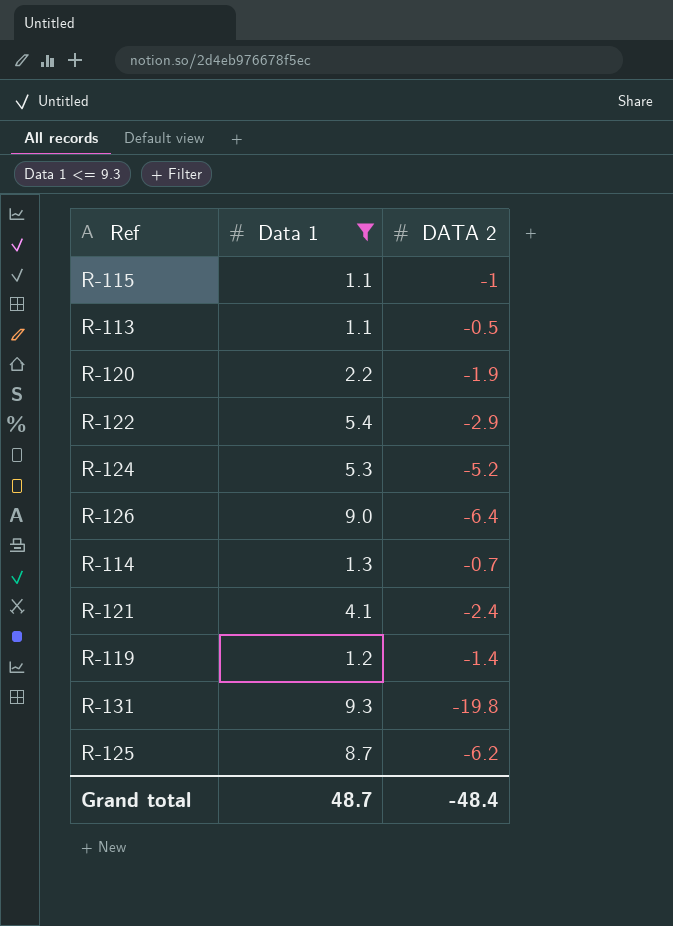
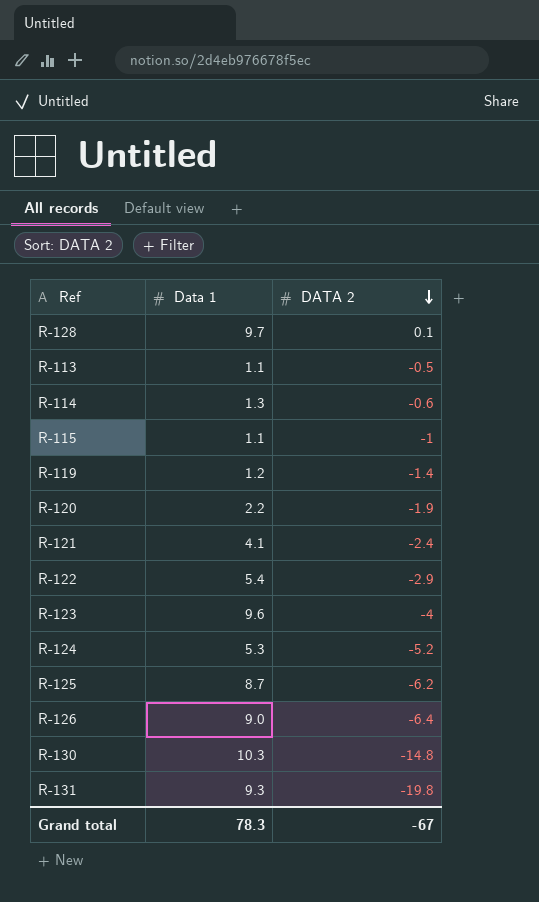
filter: Data 1 <= 9.3 -> none
row order: none -> DATA 2 descending
R-114 | DATA 2: -0.7 -> -0.6
Grand total | Data 1: 48.7 -> 78.3
Grand total | DATA 2: -48.4 -> -67

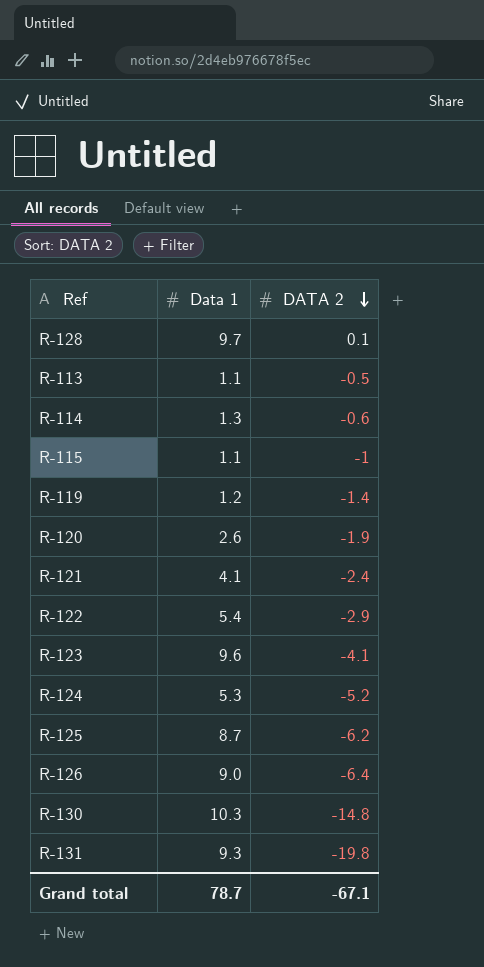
R-120 | Data 1: 2.2 -> 2.6
R-123 | DATA 2: -4 -> -4.1
Grand total | Data 1: 78.3 -> 78.7
Grand total | DATA 2: -67 -> -67.1

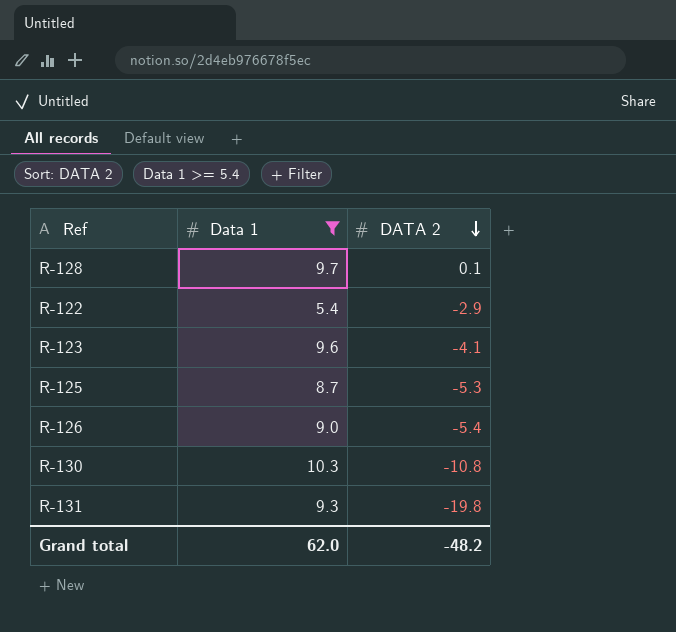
filter: none -> Data 1 >= 5.4
R-125 | DATA 2: -6.2 -> -5.3
R-126 | DATA 2: -6.4 -> -5.4
R-130 | DATA 2: -14.8 -> -10.8
Grand total | Data 1: 78.7 -> 62.0
Grand total | DATA 2: -67.1 -> -48.2

